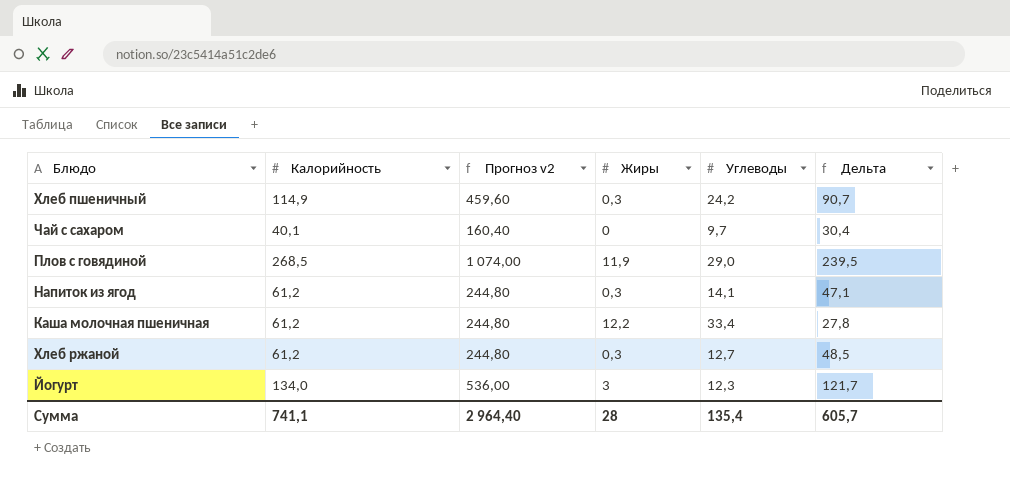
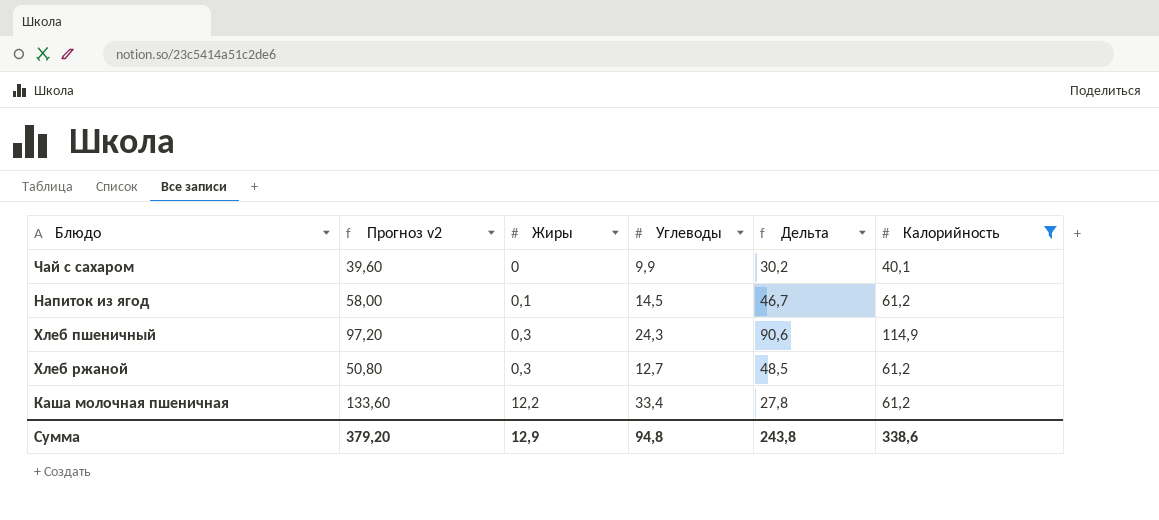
filter: none -> Калорийность <= 114,9
row order: none -> Жиры ascending
column Прогноз v2 | formula: [Калорийность] * 4 -> [Углеводы] * 4
column Калорийность | position: 2 -> 6
Чай с сахаром | Углеводы: 9,7 -> 9,9
Чай с сахаром | Дельта: 30,4 -> 30,2
Напиток из ягод | Жиры: 0,3 -> 0,1
Напиток из ягод | Углеводы: 14,1 -> 14,5
Напиток из ягод | Дельта: 47,1 -> 46,7
Хлеб пшеничный | Углеводы: 24,2 -> 24,3
Хлеб пшеничный | Дельта: 90,7 -> 90,6
Сумма | Прогноз v2: 2 964,40 -> 379,20
Сумма | Жиры: 28 -> 12,9
Сумма | Углеводы: 135,4 -> 94,8
Сумма | Дельта: 605,7 -> 243,8
Сумма | Калорийность: 741,1 -> 338,6

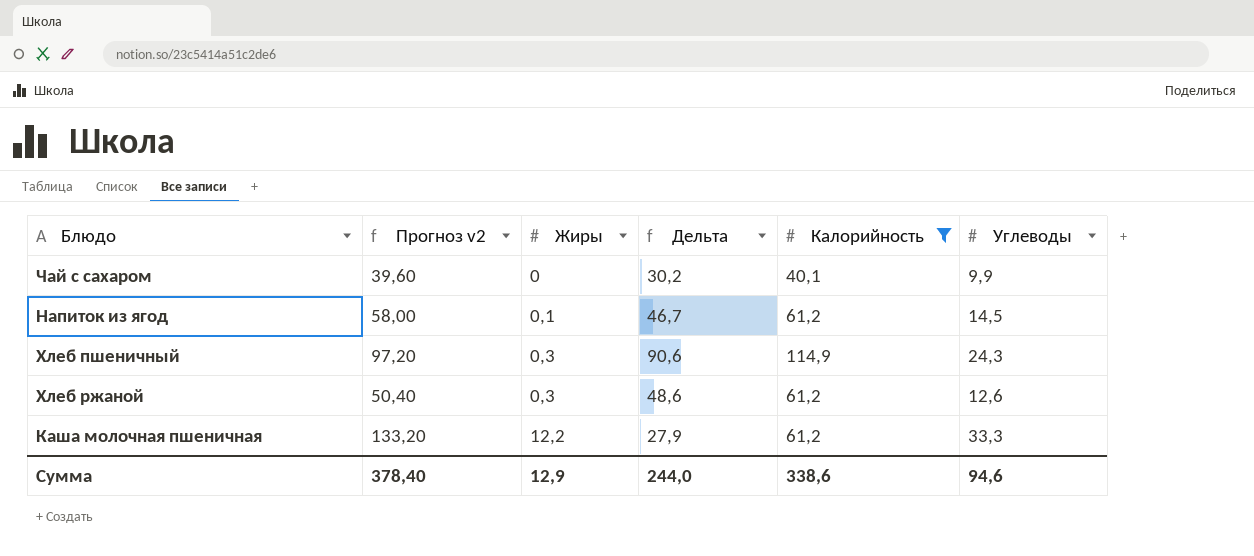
column Углеводы | position: 4 -> 6
Хлеб ржаной | Прогноз v2: 50,80 -> 50,40
Хлеб ржаной | Дельта: 48,5 -> 48,6
Хлеб ржаной | Углеводы: 12,7 -> 12,6
Каша молочная пшеничная | Прогноз v2: 133,60 -> 133,20
Каша молочная пшеничная | Дельта: 27,8 -> 27,9
Каша молочная пшеничная | Углеводы: 33,4 -> 33,3
Сумма | Прогноз v2: 379,20 -> 378,40
Сумма | Дельта: 243,8 -> 244,0
Сумма | Углеводы: 94,8 -> 94,6

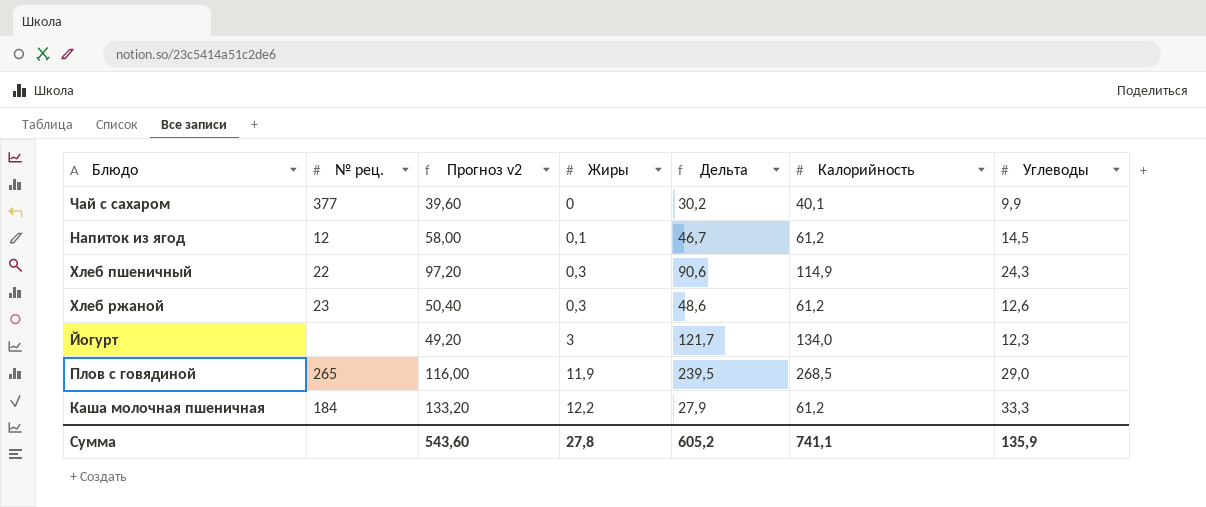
filter: Калорийность <= 114,9 -> none
column № рец. | position: none -> 2
Сумма | Прогноз v2: 378,40 -> 543,60
Сумма | Жиры: 12,9 -> 27,8
Сумма | Дельта: 244,0 -> 605,2
Сумма | Калорийность: 338,6 -> 741,1
Сумма | Углеводы: 94,6 -> 135,9

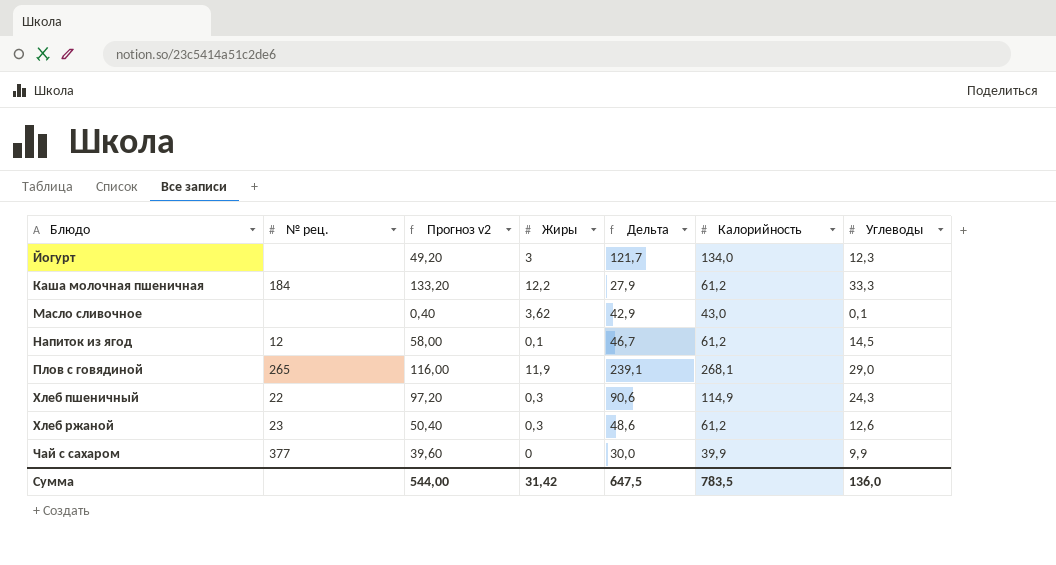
row order: Жиры ascending -> Блюдо ascending
row Масло сливочное: none -> none | 0,40 | 3,62 | 42,9 | 43,0 | 0,1
Плов с говядиной | Дельта: 239,5 -> 239,1
Плов с говядиной | Калорийность: 268,5 -> 268,1
Чай с сахаром | Дельта: 30,2 -> 30,0
Чай с сахаром | Калорийность: 40,1 -> 39,9
Сумма | Прогноз v2: 543,60 -> 544,00
Сумма | Жиры: 27,8 -> 31,42
Сумма | Дельта: 605,2 -> 647,5
Сумма | Калорийность: 741,1 -> 783,5
Сумма | Углеводы: 135,9 -> 136,0

